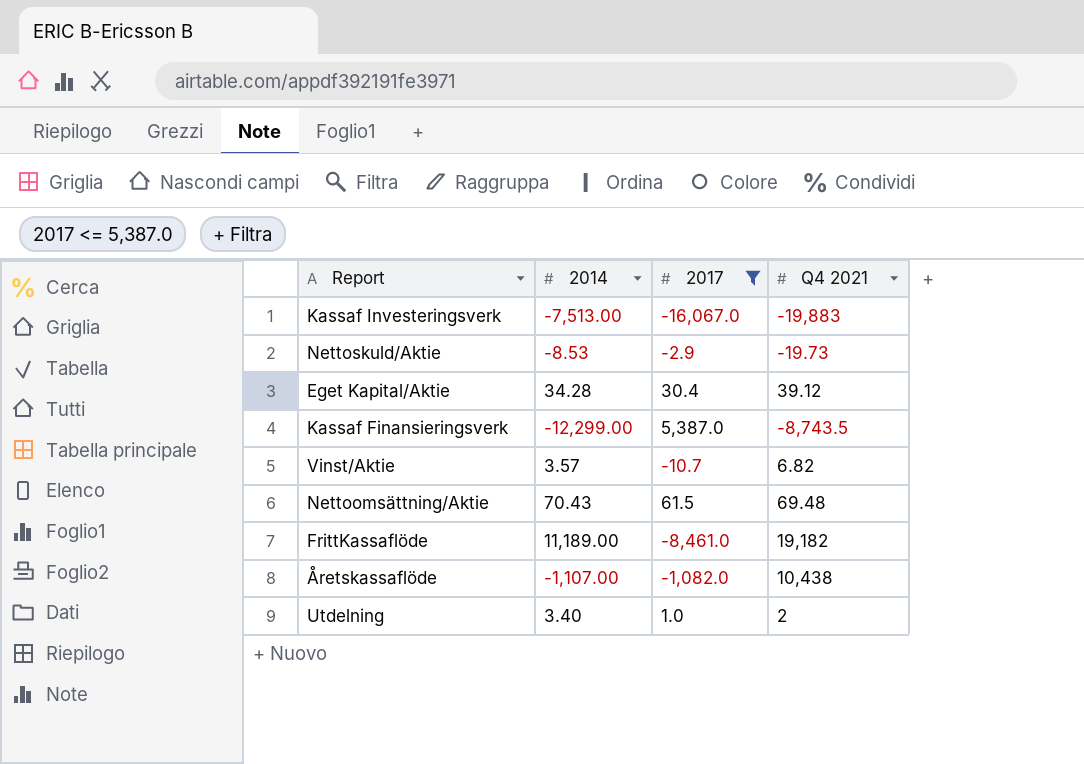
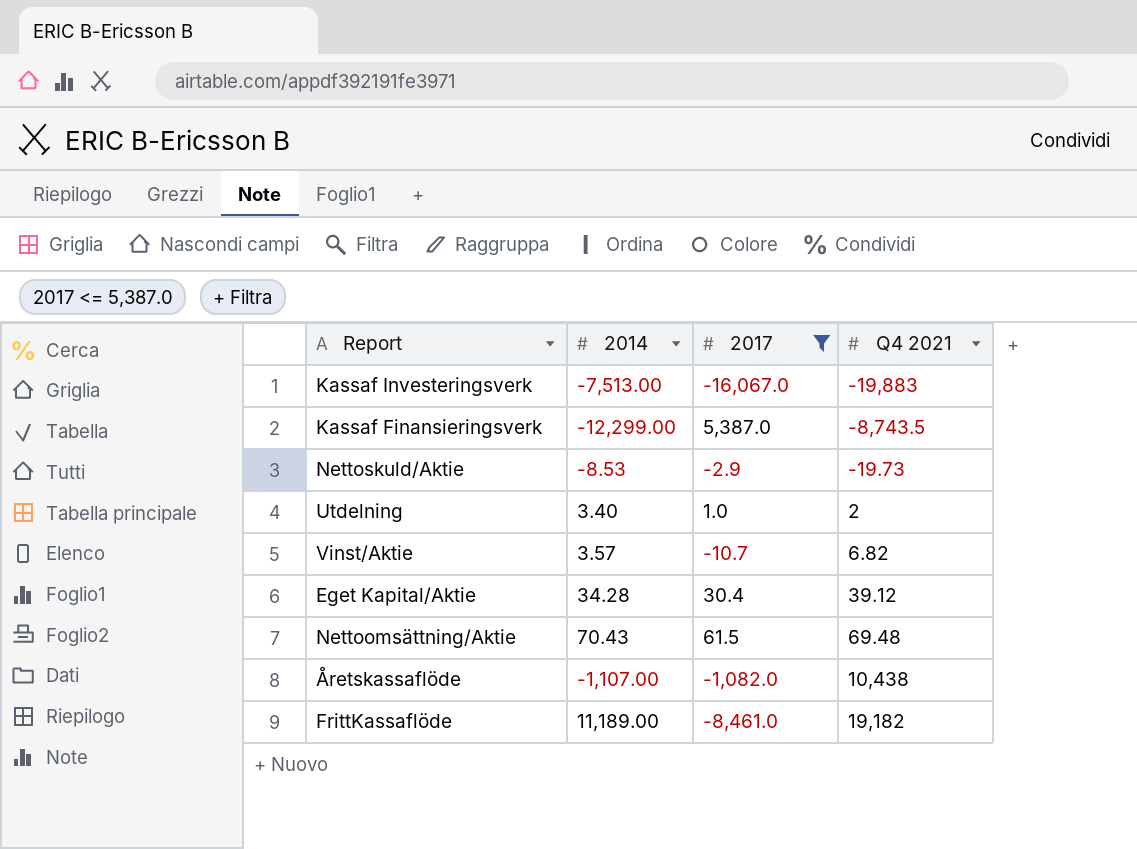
row order: none -> Q4 2021 ascending

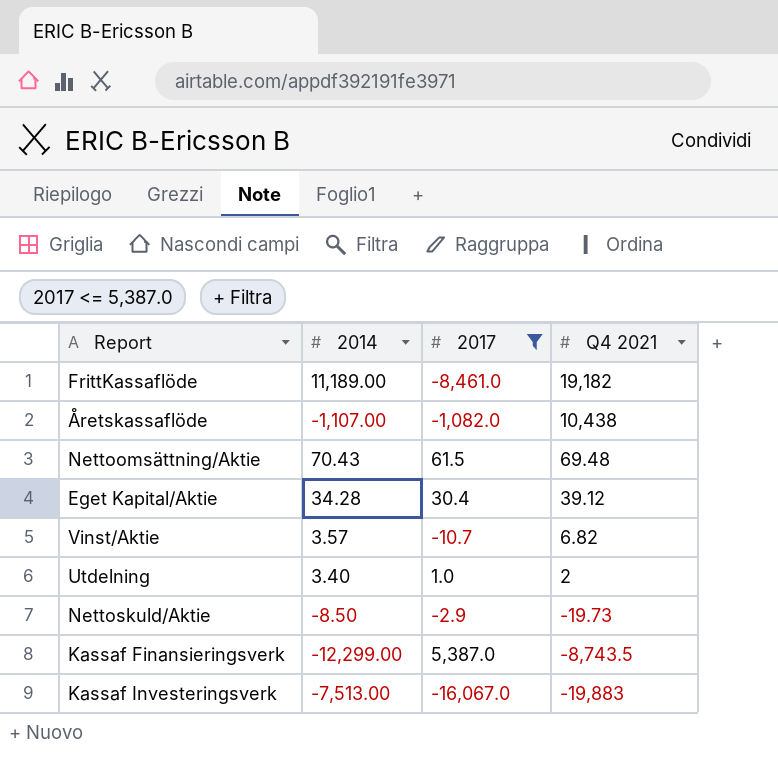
row order: Q4 2021 ascending -> Q4 2021 descending
Nettoskuld/Aktie | 2014: -8.53 -> -8.50

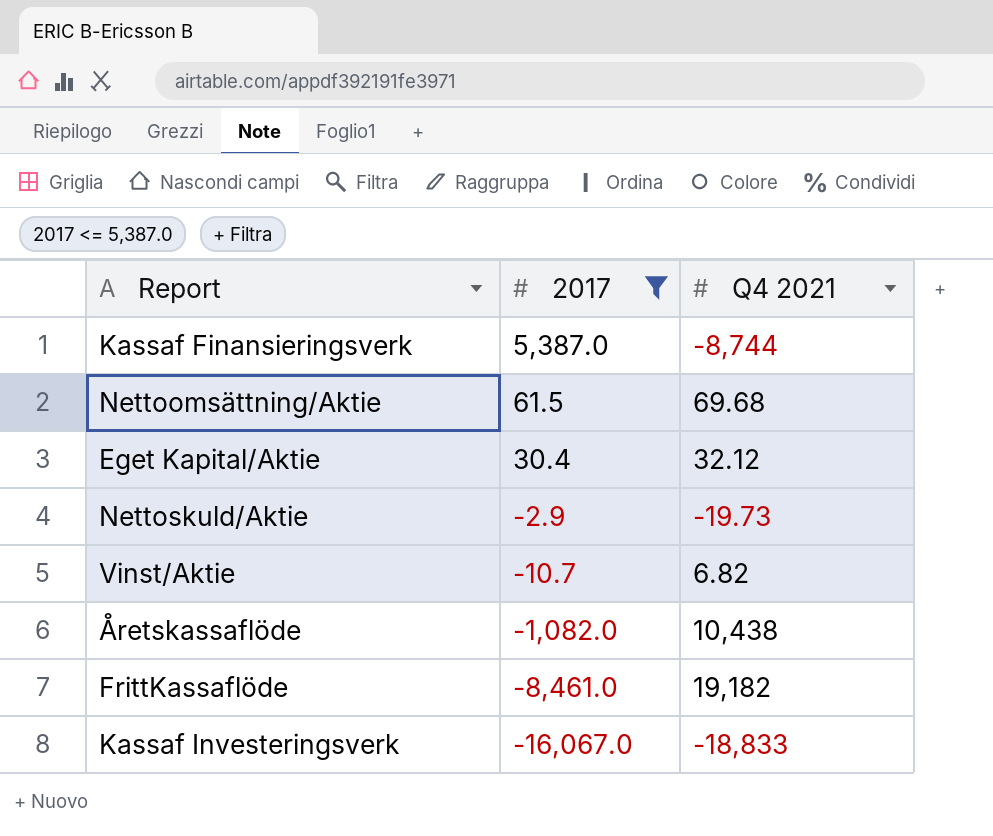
row order: Q4 2021 descending -> 2017 descending
column 2014 | position: 2 -> none
row Utdelning: 3.40 | 1.0 | 2 -> none
Kassaf Finansieringsverk | Q4 2021: -8,743.5 -> -8,744
Nettoomsättning/Aktie | Q4 2021: 69.48 -> 69.68
Eget Kapital/Aktie | Q4 2021: 39.12 -> 32.12
Kassaf Investeringsverk | Q4 2021: -19,883 -> -18,833

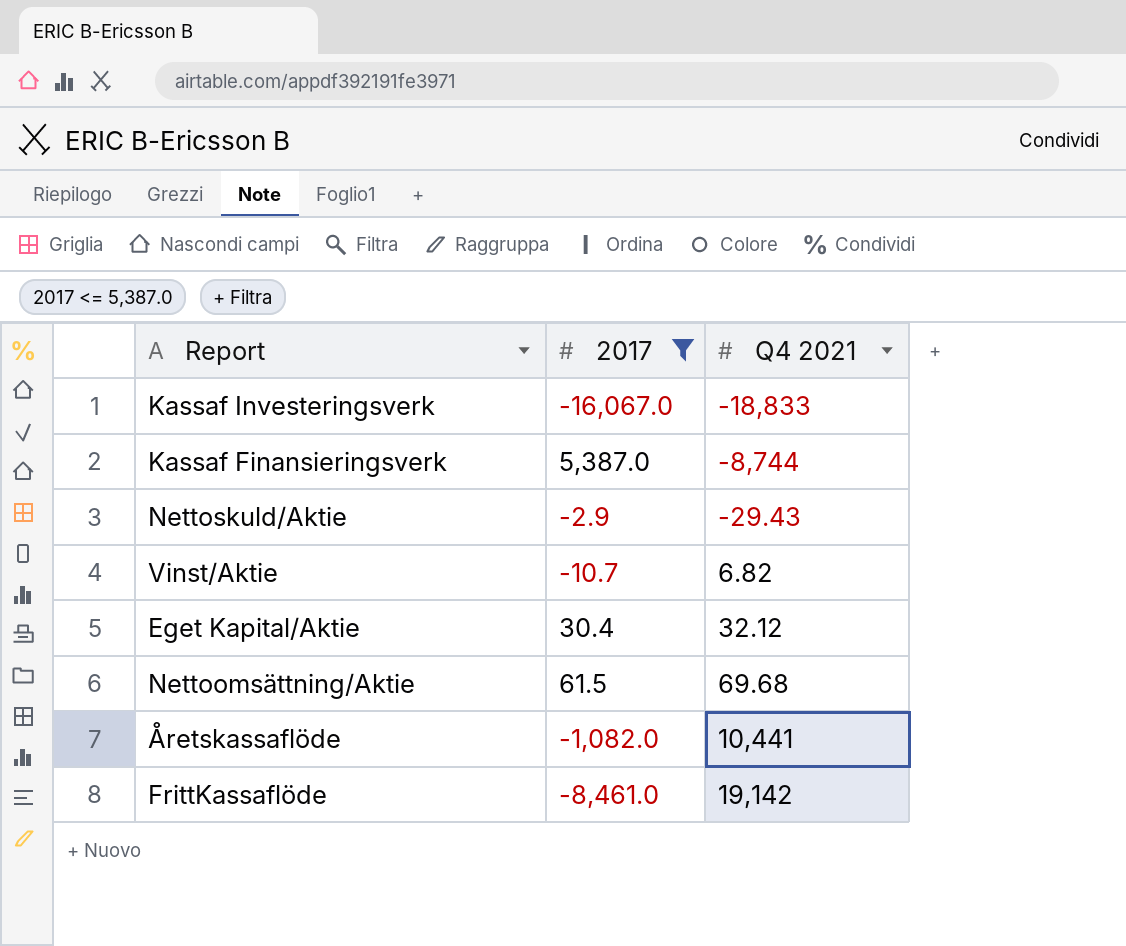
row order: 2017 descending -> Q4 2021 ascending
Nettoskuld/Aktie | Q4 2021: -19.73 -> -29.43
Åretskassaflöde | Q4 2021: 10,438 -> 10,441
FrittKassaflöde | Q4 2021: 19,182 -> 19,142

